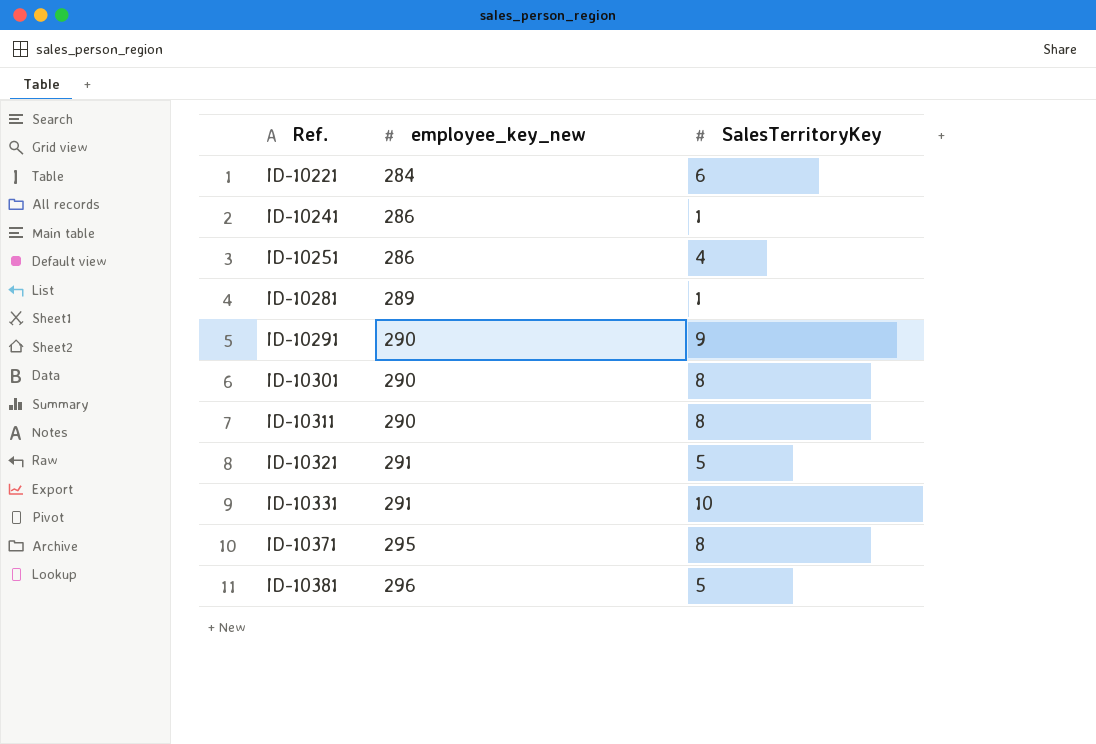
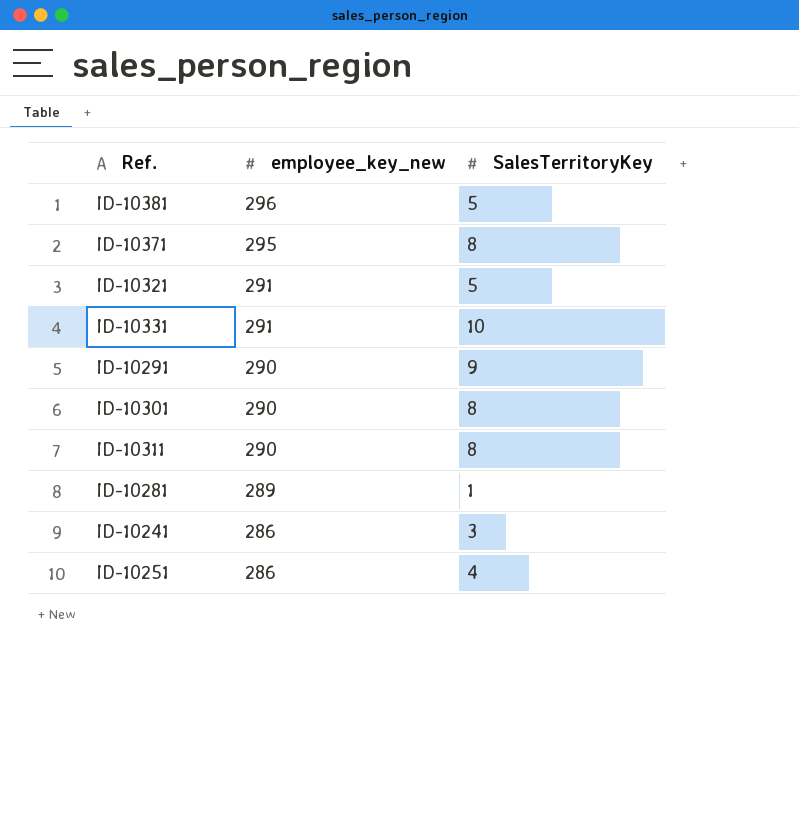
row order: Ref. ascending -> employee_key_new descending
row ID-10221: 284 | 6 -> none
ID-10241 | SalesTerritoryKey: 1 -> 3

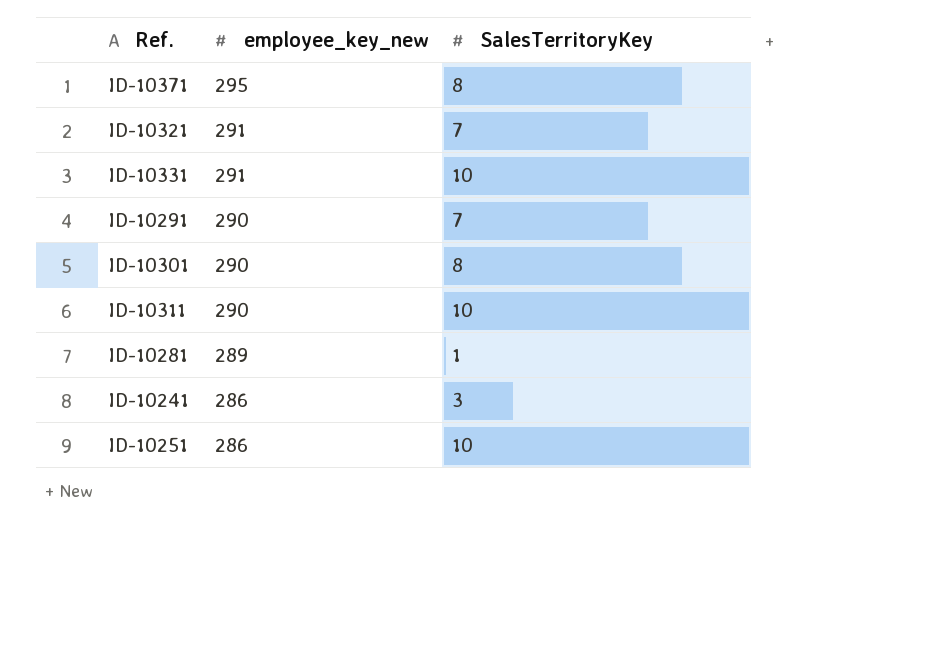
row ID-10381: 296 | 5 -> none
ID-10321 | SalesTerritoryKey: 5 -> 7
ID-10291 | SalesTerritoryKey: 9 -> 7
ID-10311 | SalesTerritoryKey: 8 -> 10
ID-10251 | SalesTerritoryKey: 4 -> 10

